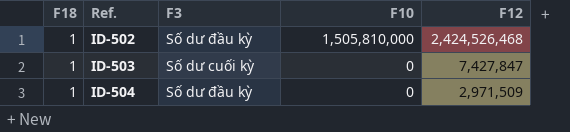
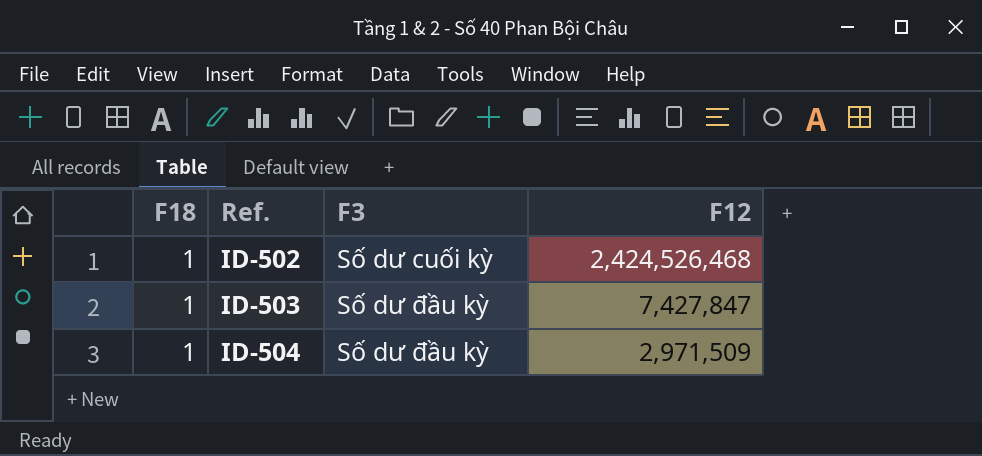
column F10 | position: 4 -> none
ID-502 | F3: Số dư đầu kỳ -> Số dư cuối kỳ
ID-503 | F3: Số dư cuối kỳ -> Số dư đầu kỳ

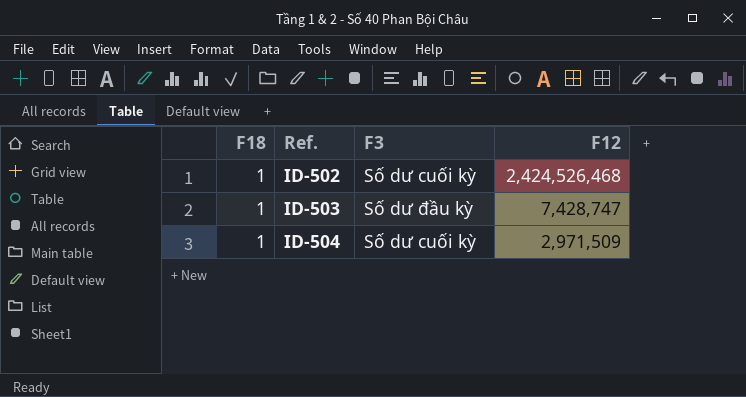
ID-503 | F12: 7,427,847 -> 7,428,747
ID-504 | F3: Số dư đầu kỳ -> Số dư cuối kỳ

